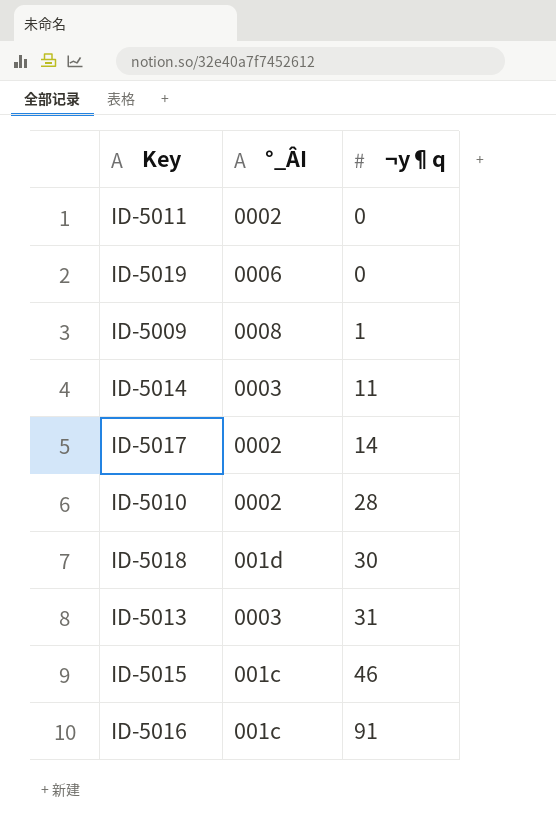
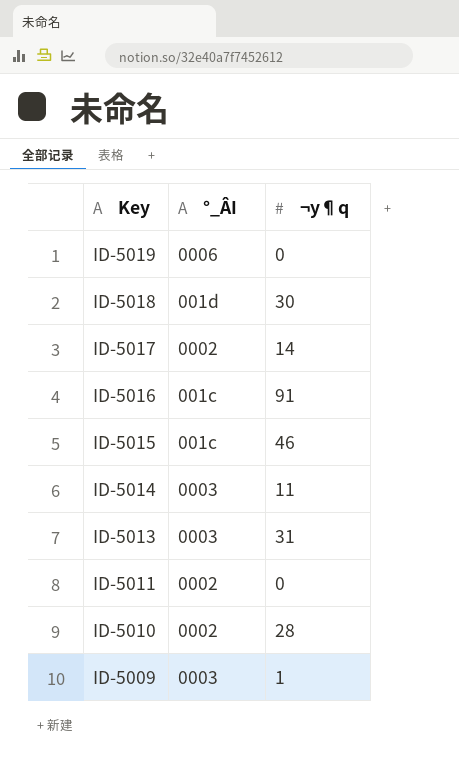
row order: ¬y¶q ascending -> Key descending
ID-5009 | °_ÂI: 0008 -> 0003

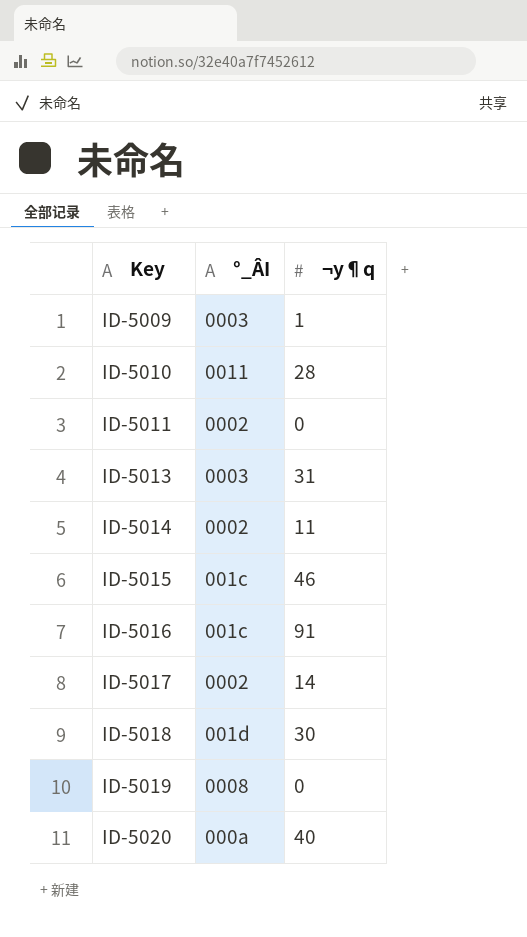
row order: Key descending -> Key ascending
ID-5010 | °_ÂI: 0002 -> 0011
ID-5014 | °_ÂI: 0003 -> 0002
ID-5019 | °_ÂI: 0006 -> 0008
row ID-5020: none -> 000a | 40

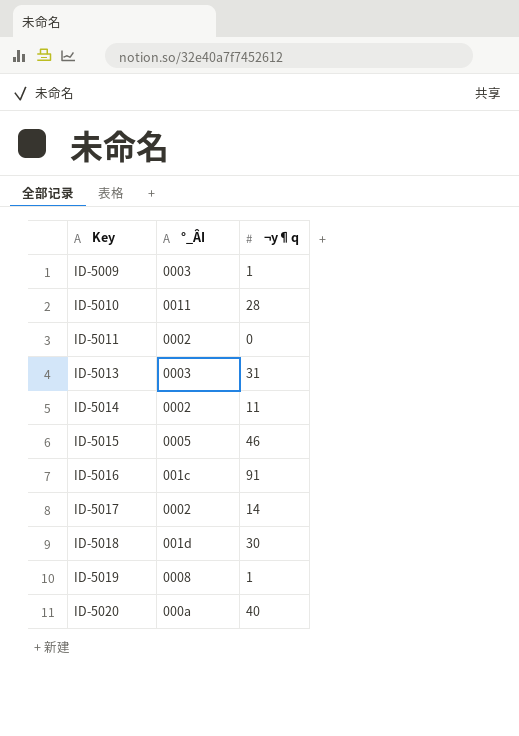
ID-5015 | °_ÂI: 001c -> 0005
ID-5019 | ¬y¶q: 0 -> 1

